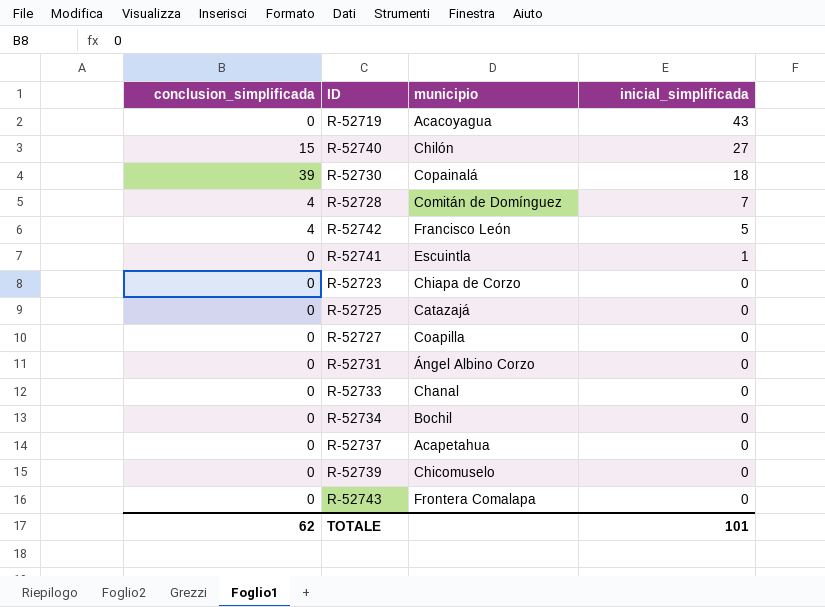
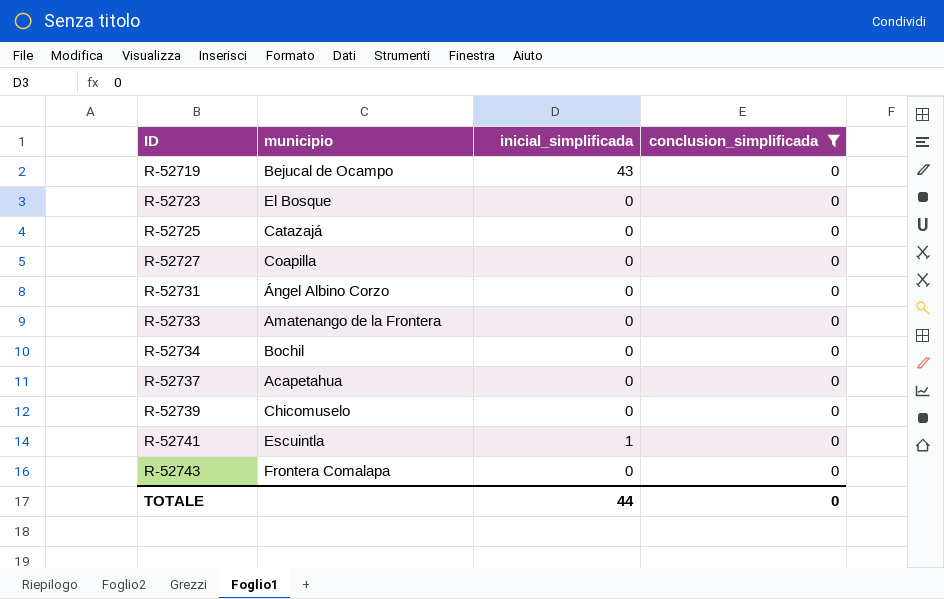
filter: none -> conclusion_simplificada = 0
row order: inicial_simplificada descending -> ID ascending
column conclusion_simplificada | position: 1 -> 4
R-52719 | municipio: Acacoyagua -> Bejucal de Ocampo
R-52723 | municipio: Chiapa de Corzo -> El Bosque
R-52733 | municipio: Chanal -> Amatenango de la Frontera
TOTALE | inicial_simplificada: 101 -> 44
TOTALE | conclusion_simplificada: 62 -> 0

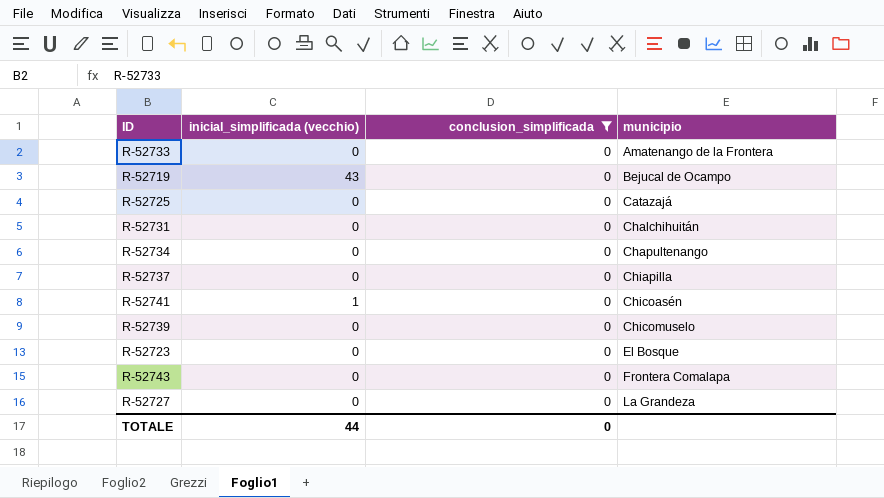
row order: ID ascending -> municipio ascending
column name: inicial_simplificada -> inicial_simplificada (vecchio)
column municipio | position: 2 -> 4
R-52731 | municipio: Ángel Albino Corzo -> Chalchihuitán
R-52734 | municipio: Bochil -> Chapultenango
R-52737 | municipio: Acapetahua -> Chiapilla
R-52741 | municipio: Escuintla -> Chicoasén
R-52727 | municipio: Coapilla -> La Grandeza

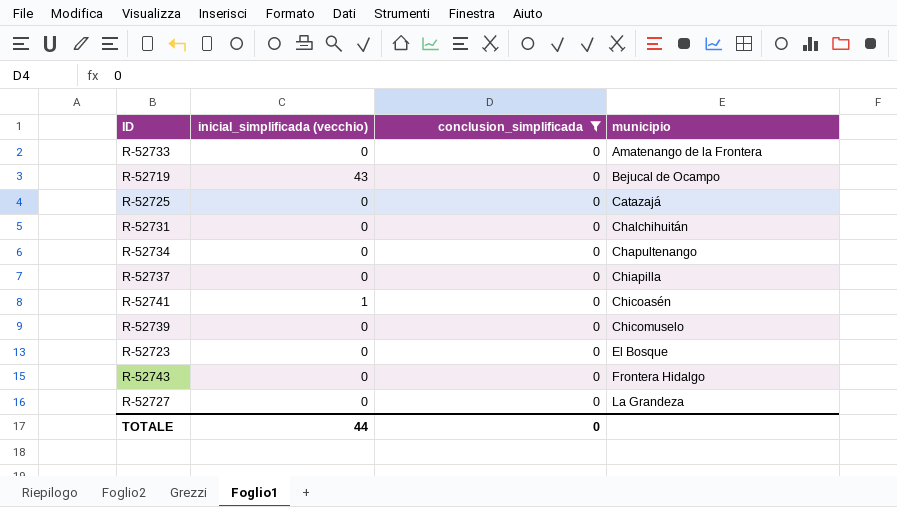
R-52743 | municipio: Frontera Comalapa -> Frontera Hidalgo

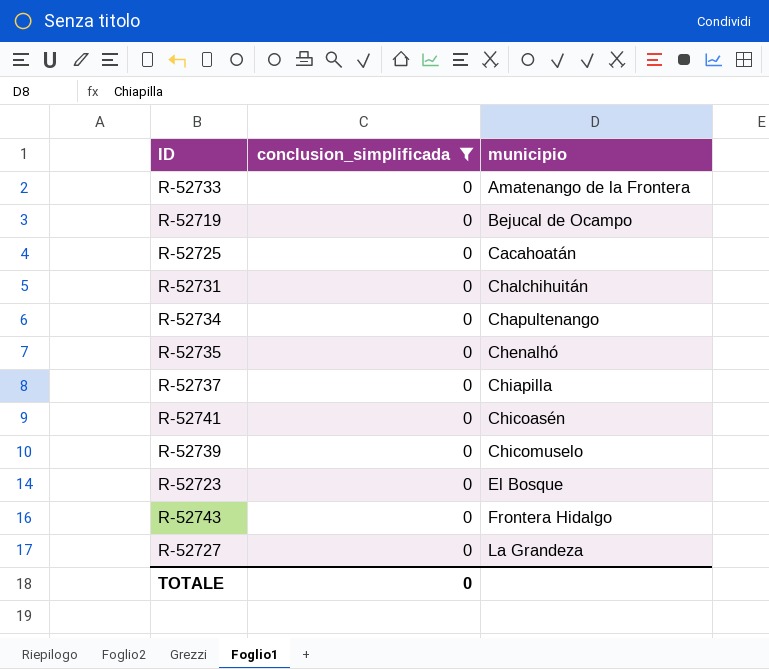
column inicial_simplificada (vecchio) | position: 2 -> none
R-52725 | municipio: Catazajá -> Cacahoatán
row R-52735: none -> 0 | Chenalhó

